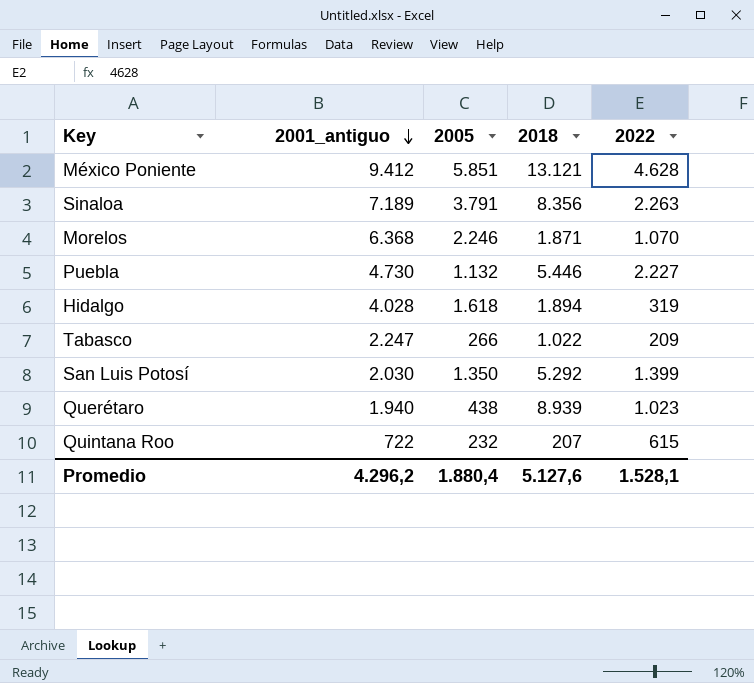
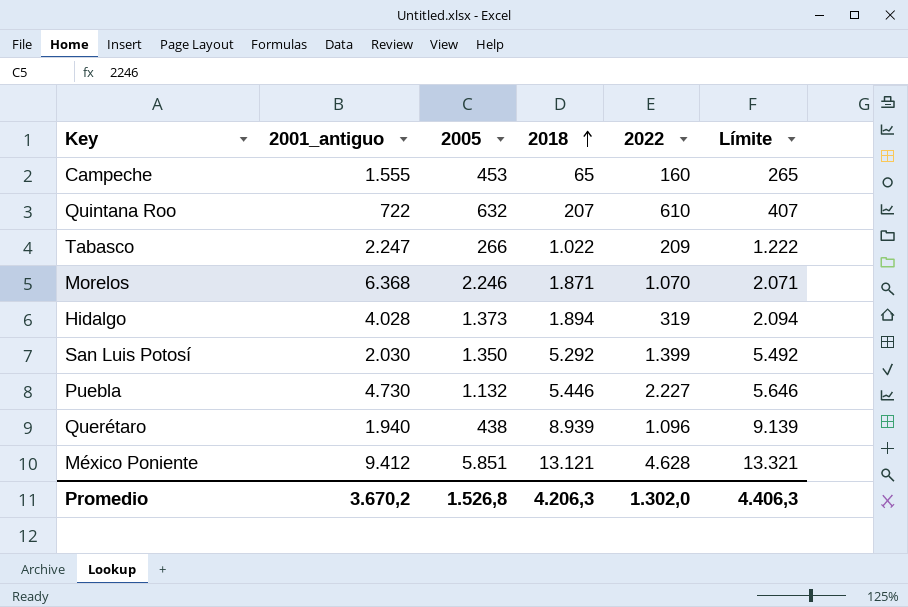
row order: 2001_antiguo descending -> 2018 ascending
column Límite | formula: none -> [2018] + 200
row Sinaloa: 7.189 | 3.791 | 8.356 | 2.263 -> none
row Campeche: none -> 1.555 | 453 | 65 | 160 | 265
Quintana Roo | 2005: 232 -> 632
Quintana Roo | 2022: 615 -> 610
Hidalgo | 2005: 1.618 -> 1.373
Querétaro | 2022: 1.023 -> 1.096
Promedio | 2001_antiguo: 4.296,2 -> 3.670,2
Promedio | 2005: 1.880,4 -> 1.526,8
Promedio | 2018: 5.127,6 -> 4.206,3
Promedio | 2022: 1.528,1 -> 1.302,0

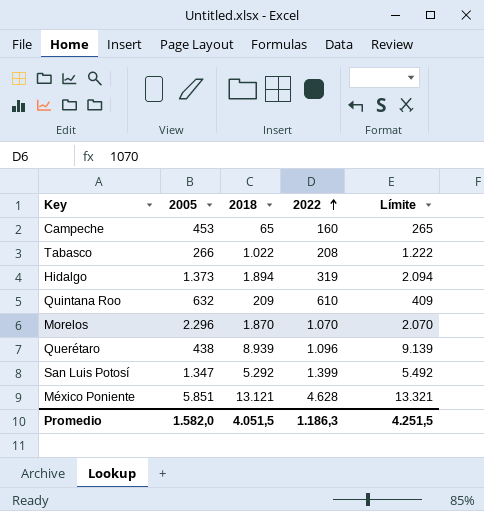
row order: 2018 ascending -> 2022 ascending
column 2001_antiguo | position: 2 -> none
row Puebla: 4.730 | 1.132 | 5.446 | 2.227 | 5.646 -> none
Tabasco | 2022: 209 -> 208
Quintana Roo | 2018: 207 -> 209
Quintana Roo | Límite: 407 -> 409
Morelos | 2005: 2.246 -> 2.296
Morelos | 2018: 1.871 -> 1.870
Morelos | Límite: 2.071 -> 2.070
San Luis Potosí | 2005: 1.350 -> 1.347
Promedio | 2005: 1.526,8 -> 1.582,0
Promedio | 2018: 4.206,3 -> 4.051,5
Promedio | 2022: 1.302,0 -> 1.186,3
Promedio | Límite: 4.406,3 -> 4.251,5

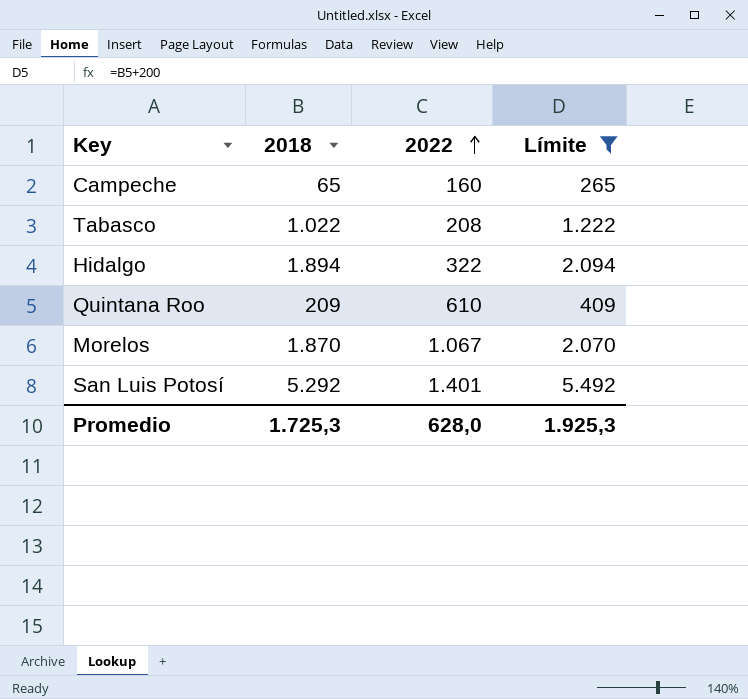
filter: none -> Límite <= 5.492
column 2005 | position: 2 -> none
Hidalgo | 2022: 319 -> 322
Morelos | 2022: 1.070 -> 1.067
San Luis Potosí | 2022: 1.399 -> 1.401
Promedio | 2018: 4.051,5 -> 1.725,3
Promedio | 2022: 1.186,3 -> 628,0
Promedio | Límite: 4.251,5 -> 1.925,3

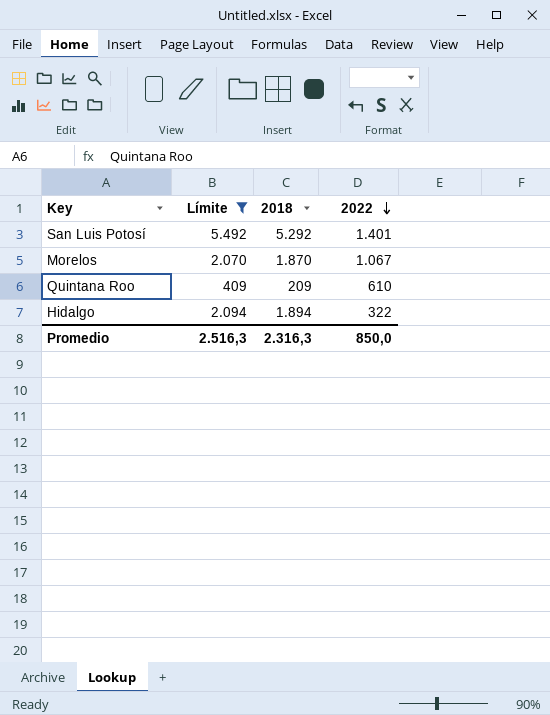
row order: 2022 ascending -> 2022 descending
column Límite | position: 4 -> 2
row Campeche: 65 | 160 | 265 -> none
row Tabasco: 1.022 | 208 | 1.222 -> none
Promedio | Límite: 1.925,3 -> 2.516,3
Promedio | 2018: 1.725,3 -> 2.316,3
Promedio | 2022: 628,0 -> 850,0

